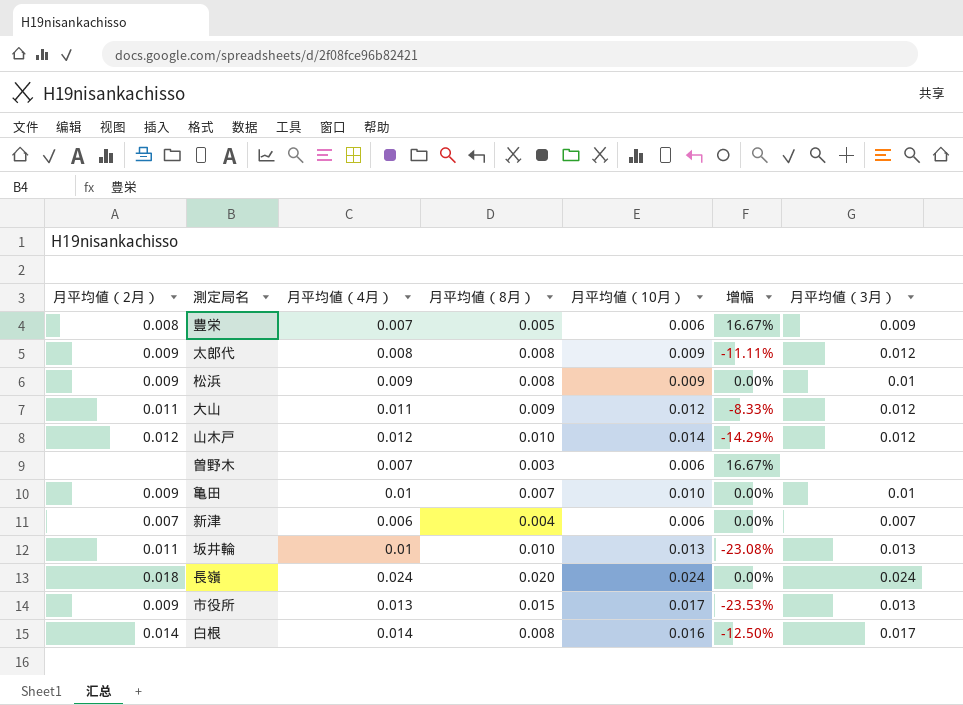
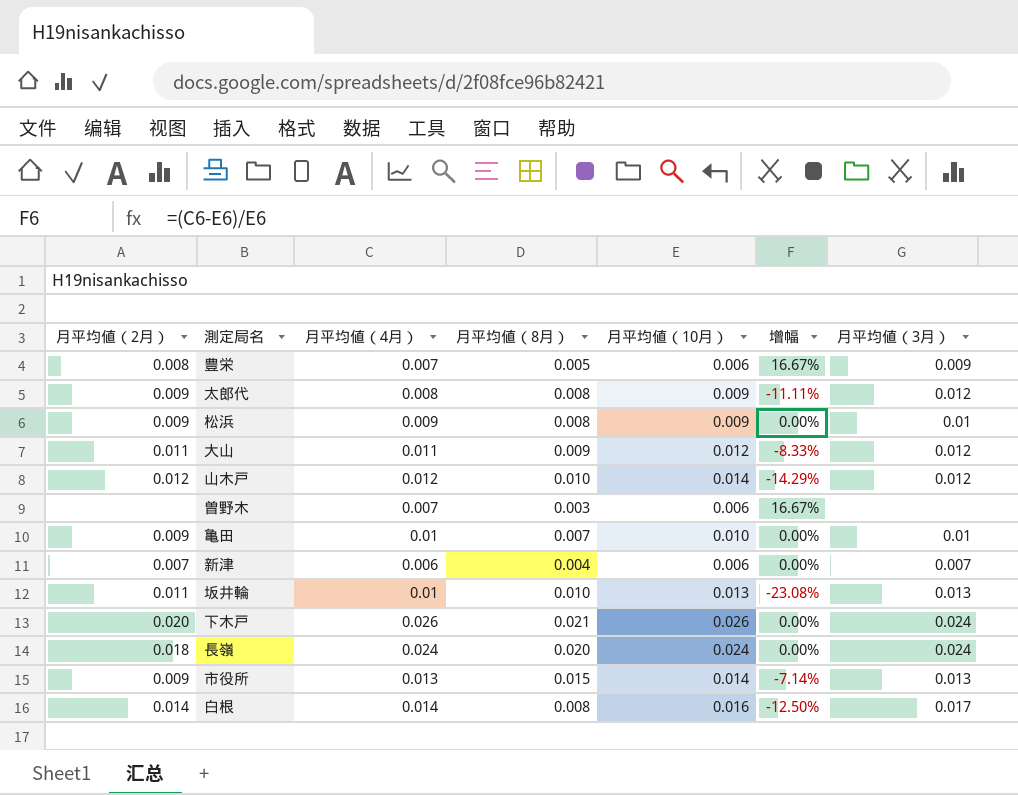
row 下木戸: none -> 0.020 | 0.026 | 0.021 | 0.026 | 0.00% | 0.024
市役所 | 月平均値（10月）: 0.017 -> 0.014
市役所 | 增幅: -23.53% -> -7.14%

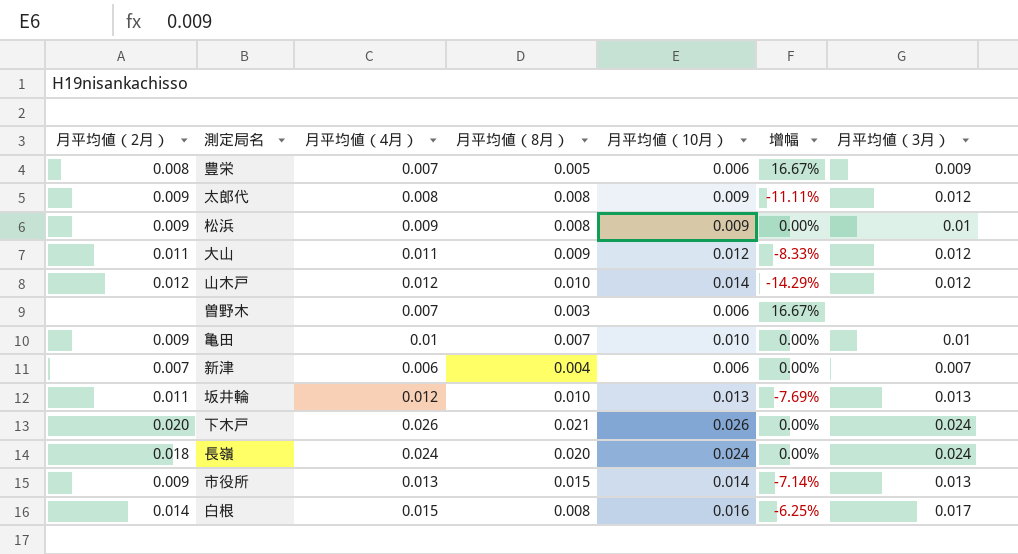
坂井輪 | 月平均値（4月）: 0.01 -> 0.012
坂井輪 | 增幅: -23.08% -> -7.69%
白根 | 月平均値（4月）: 0.014 -> 0.015
白根 | 增幅: -12.50% -> -6.25%

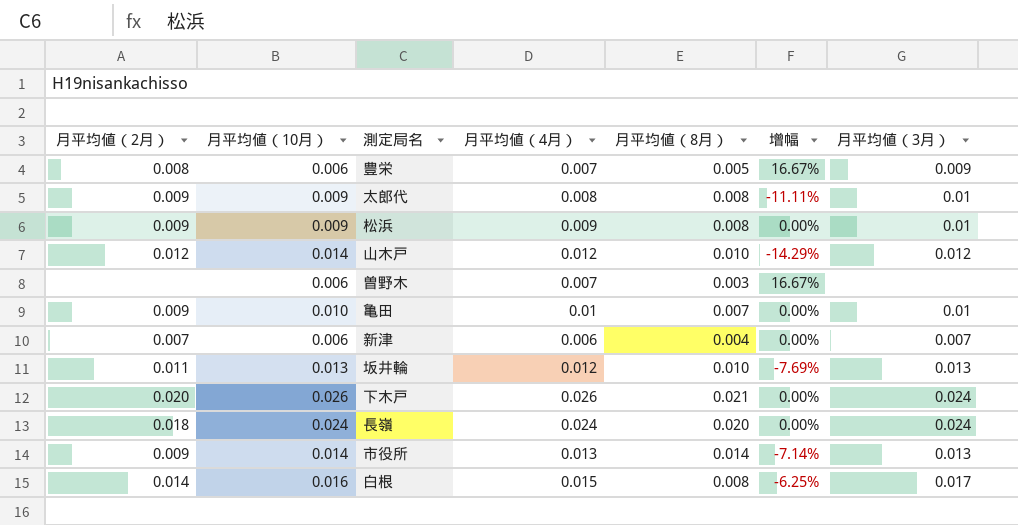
column 月平均値（10月） | position: 5 -> 2
row 大山: 0.011 | 0.011 | 0.009 | 0.012 | -8.33% | 0.012 -> none
太郎代 | 月平均値（3月）: 0.012 -> 0.01
市役所 | 月平均値（8月）: 0.015 -> 0.014

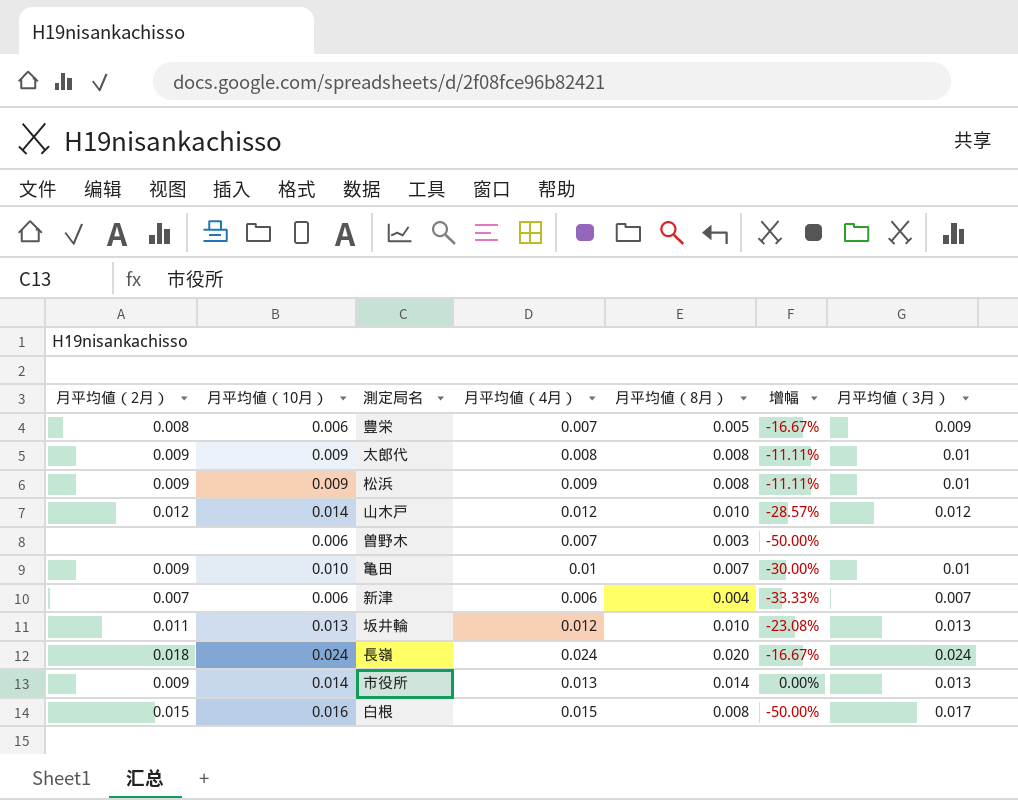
column 增幅 | formula: ([月平均値（4月）] - [月平均値（10月）]) / [月平均値（10月）] -> ([月平均値（8月）] - [月平均値（10月）]) / [月平均値（10月）]
row 下木戸: 0.020 | 0.026 | 0.026 | 0.021 | 0.00% | 0.024 -> none
白根 | 月平均値（2月）: 0.014 -> 0.015

